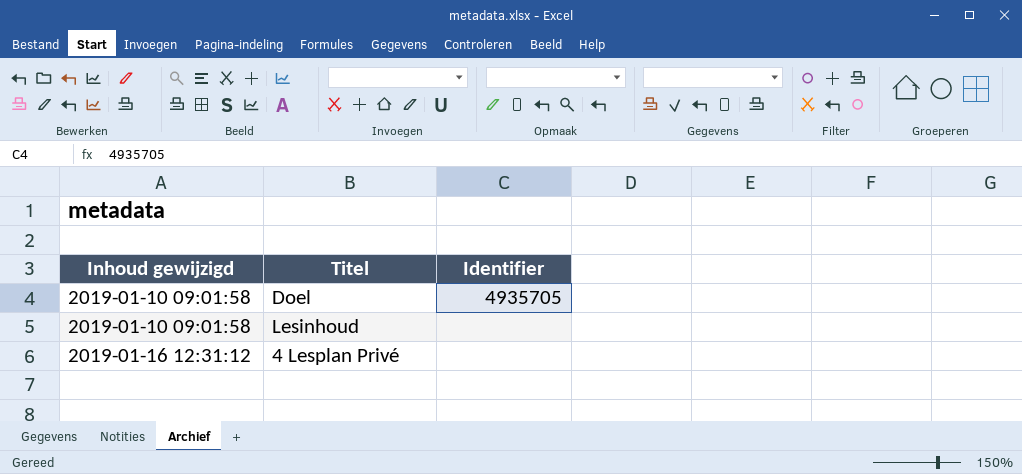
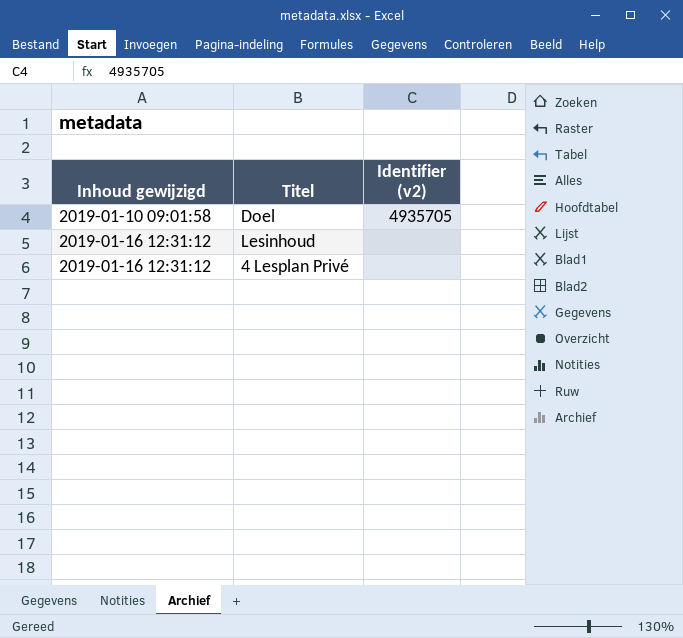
column name: Identifier -> Identifier (v2)
Lesinhoud | Inhoud gewijzigd: 2019-01-10 09:01:58 -> 2019-01-16 12:31:12

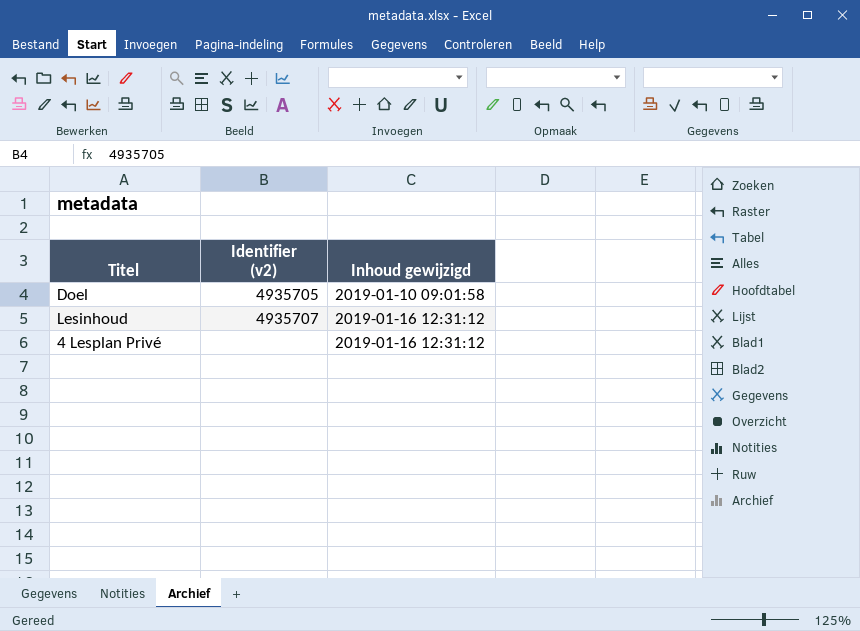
column Inhoud gewijzigd | position: 1 -> 3
Lesinhoud | Identifier (v2): none -> 4935707

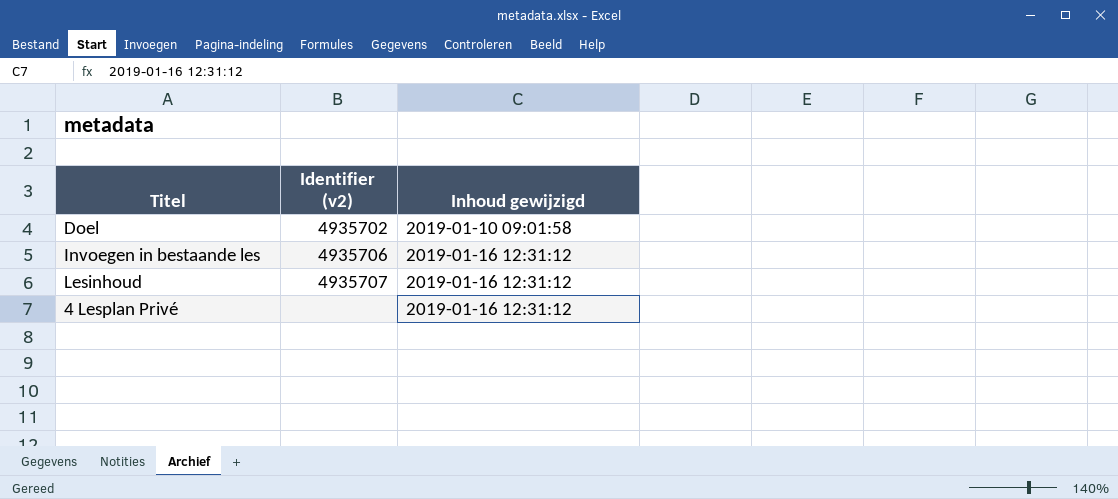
Doel | Identifier (v2): 4935705 -> 4935702
row Invoegen in bestaande les: none -> 4935706 | 2019-01-16 12:31:12

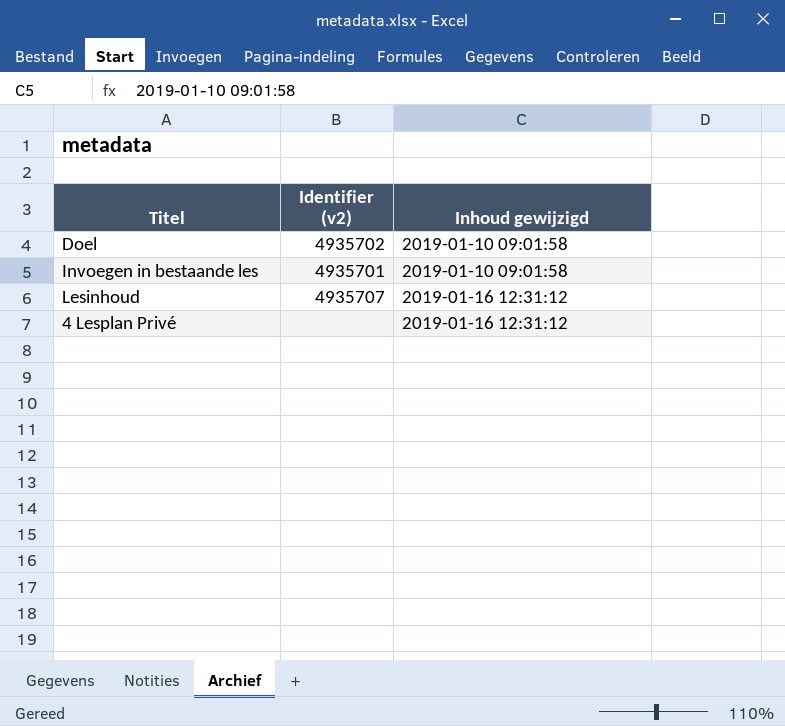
Invoegen in bestaande les | Identifier (v2): 4935706 -> 4935701
Invoegen in bestaande les | Inhoud gewijzigd: 2019-01-16 12:31:12 -> 2019-01-10 09:01:58

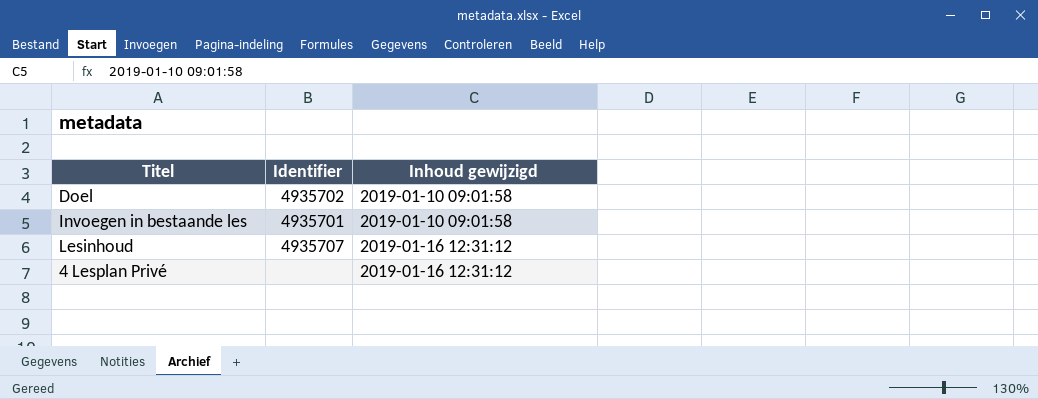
column name: Identifier (v2) -> Identifier

